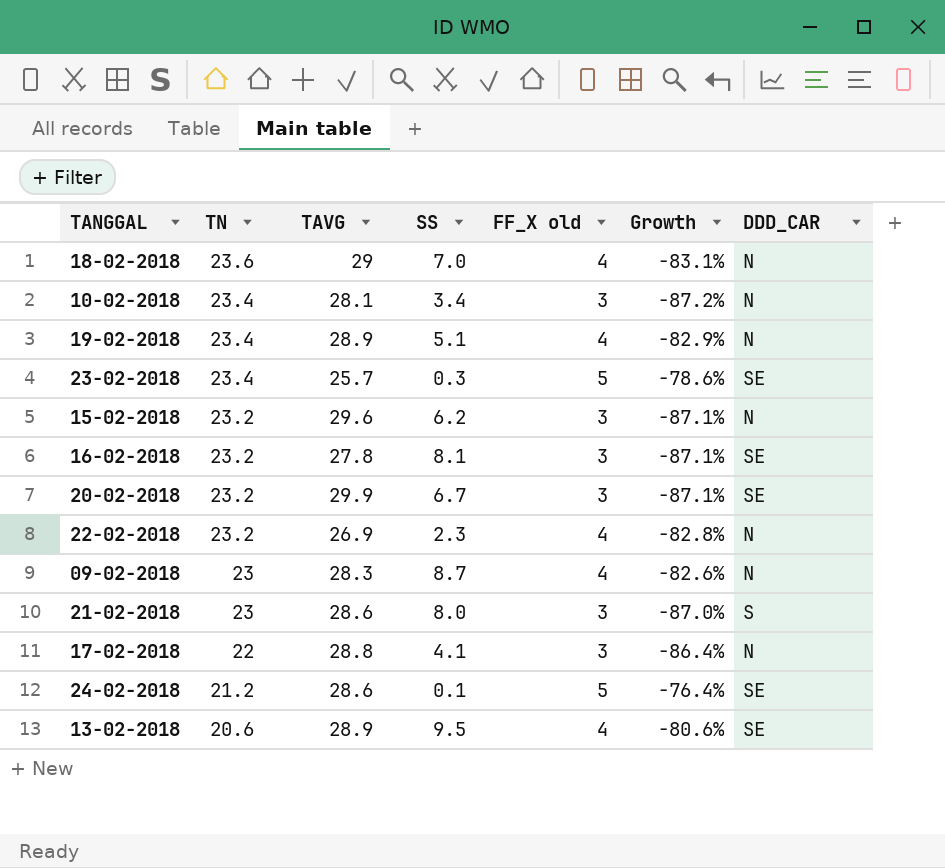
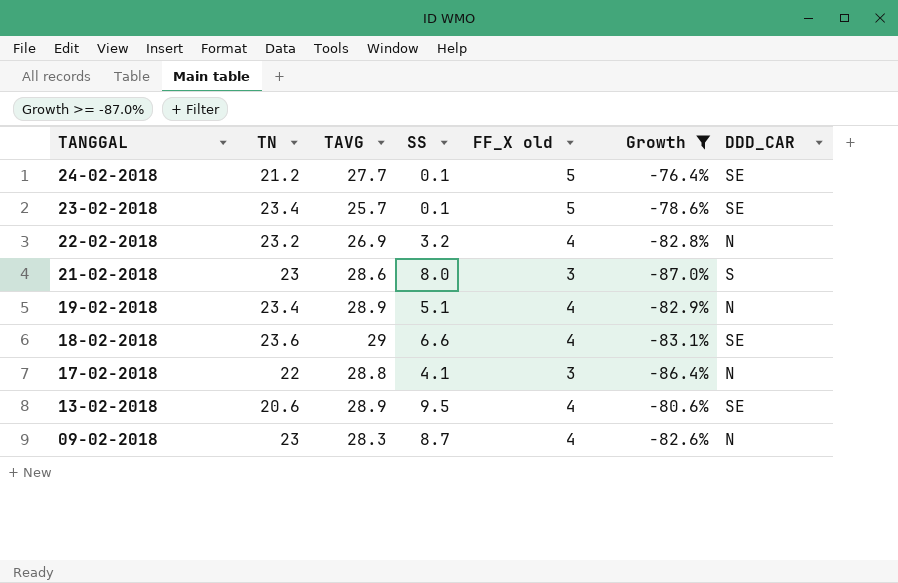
filter: none -> Growth >= -87.0%
row order: TN descending -> TANGGAL descending
24-02-2018 | TAVG: 28.6 -> 27.7
23-02-2018 | SS: 0.3 -> 0.1
22-02-2018 | SS: 2.3 -> 3.2
18-02-2018 | SS: 7.0 -> 6.6
18-02-2018 | DDD_CAR: N -> SE

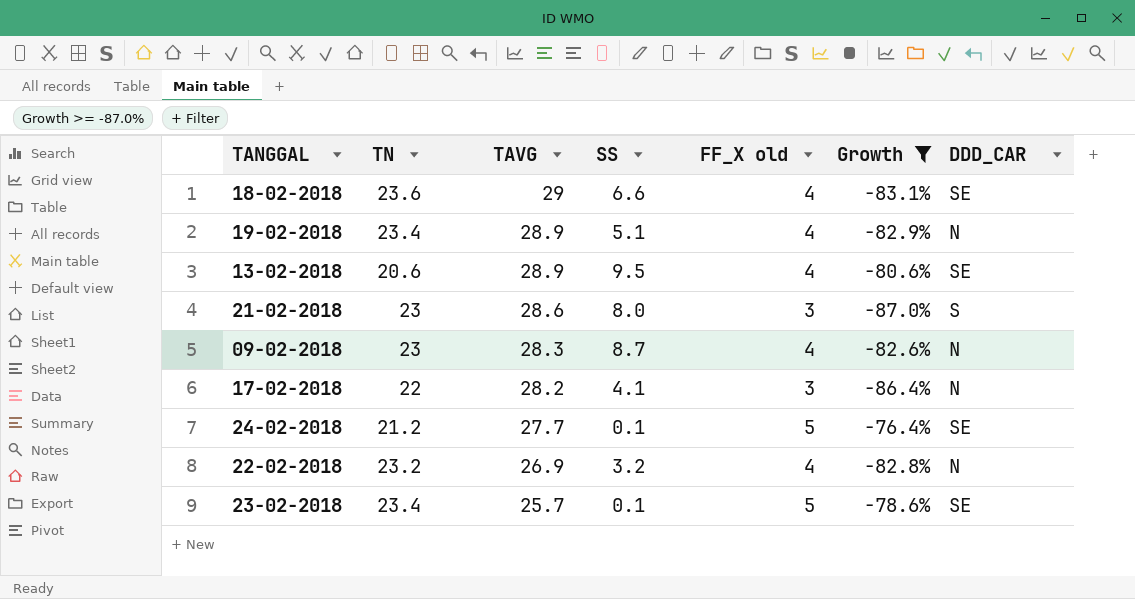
row order: TANGGAL descending -> TAVG descending
17-02-2018 | TAVG: 28.8 -> 28.2

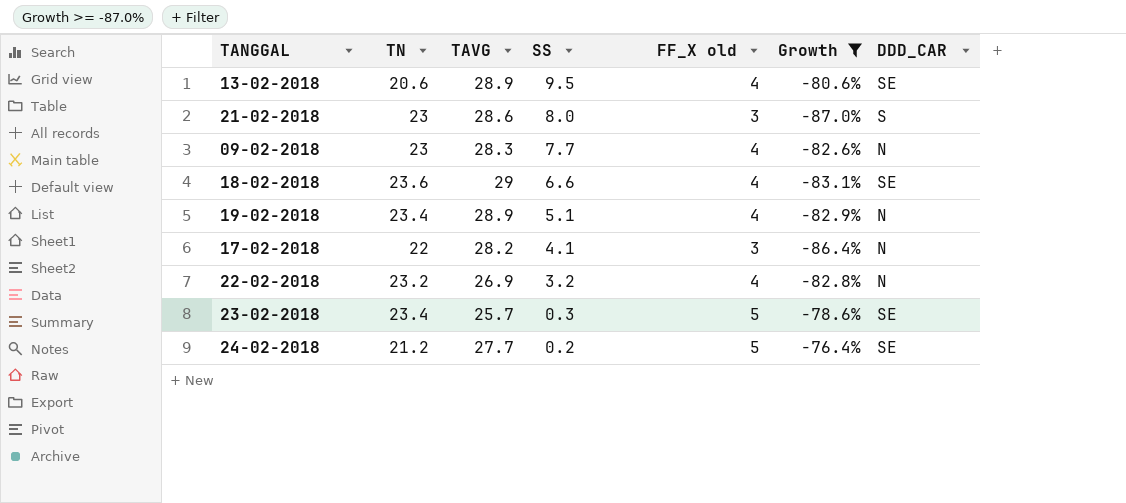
row order: TAVG descending -> SS descending
09-02-2018 | SS: 8.7 -> 7.7
23-02-2018 | SS: 0.1 -> 0.3
24-02-2018 | SS: 0.1 -> 0.2

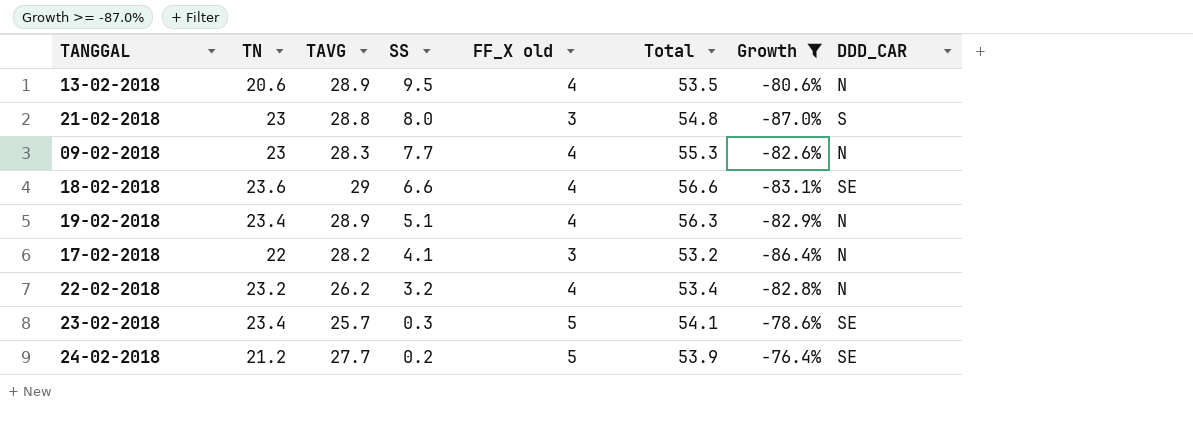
column Total | formula: none -> [TN] + [TAVG] + [FF_X old]
13-02-2018 | DDD_CAR: SE -> N
21-02-2018 | TAVG: 28.6 -> 28.8
22-02-2018 | TAVG: 26.9 -> 26.2

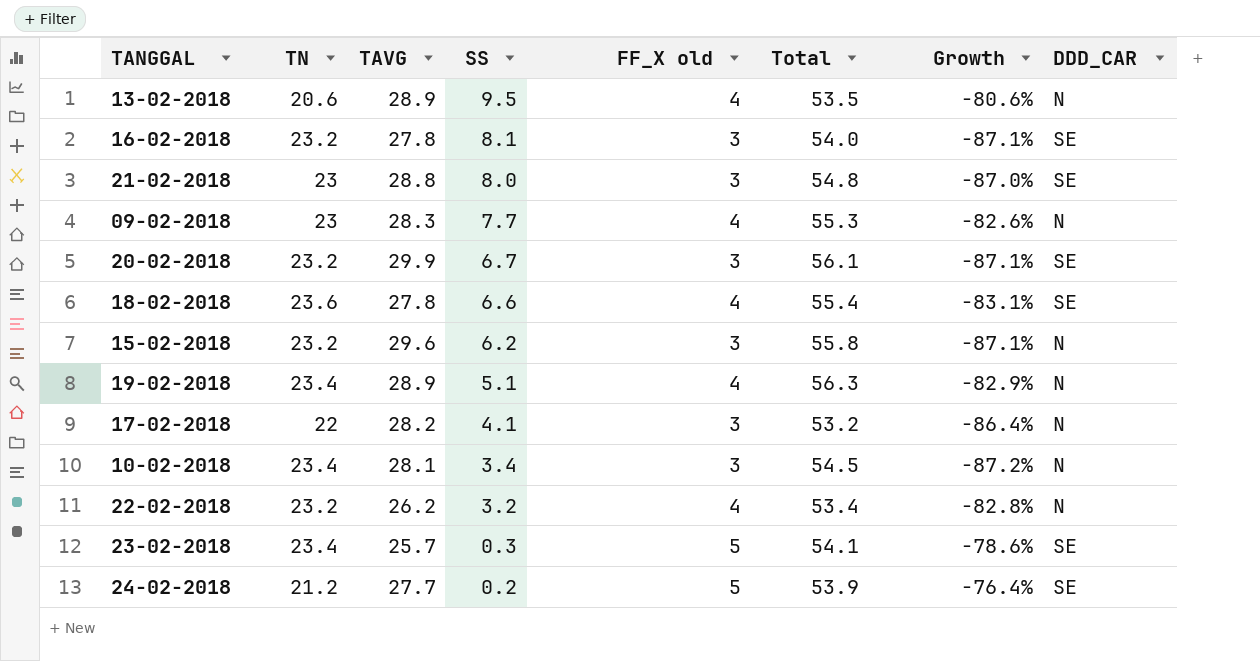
filter: Growth >= -87.0% -> none
21-02-2018 | DDD_CAR: S -> SE
18-02-2018 | TAVG: 29 -> 27.8
18-02-2018 | Total: 56.6 -> 55.4

